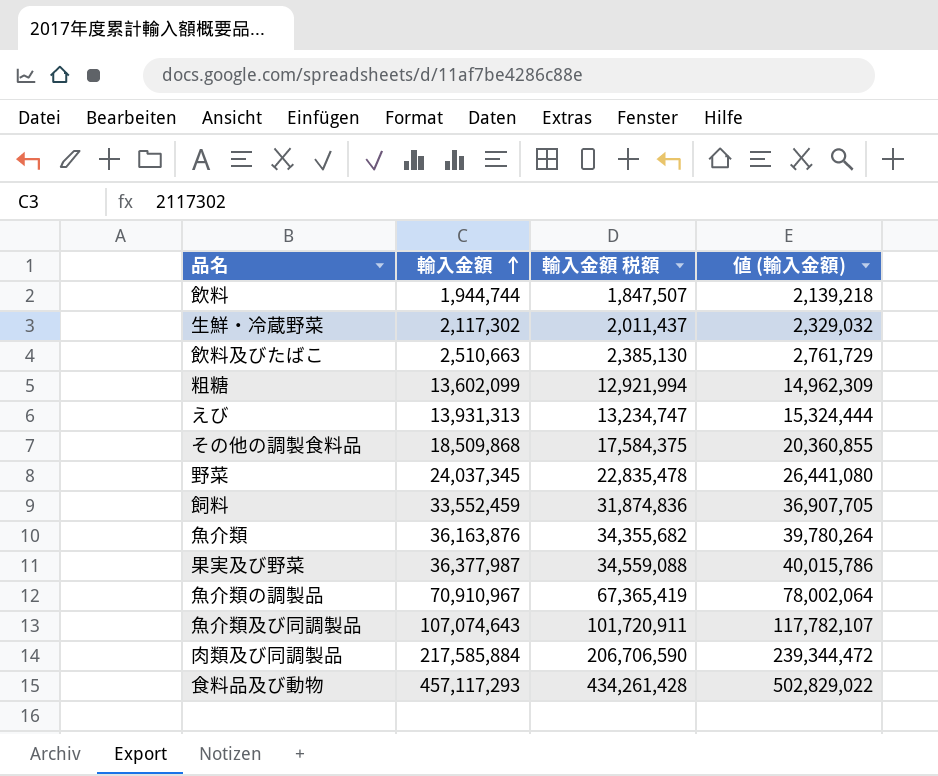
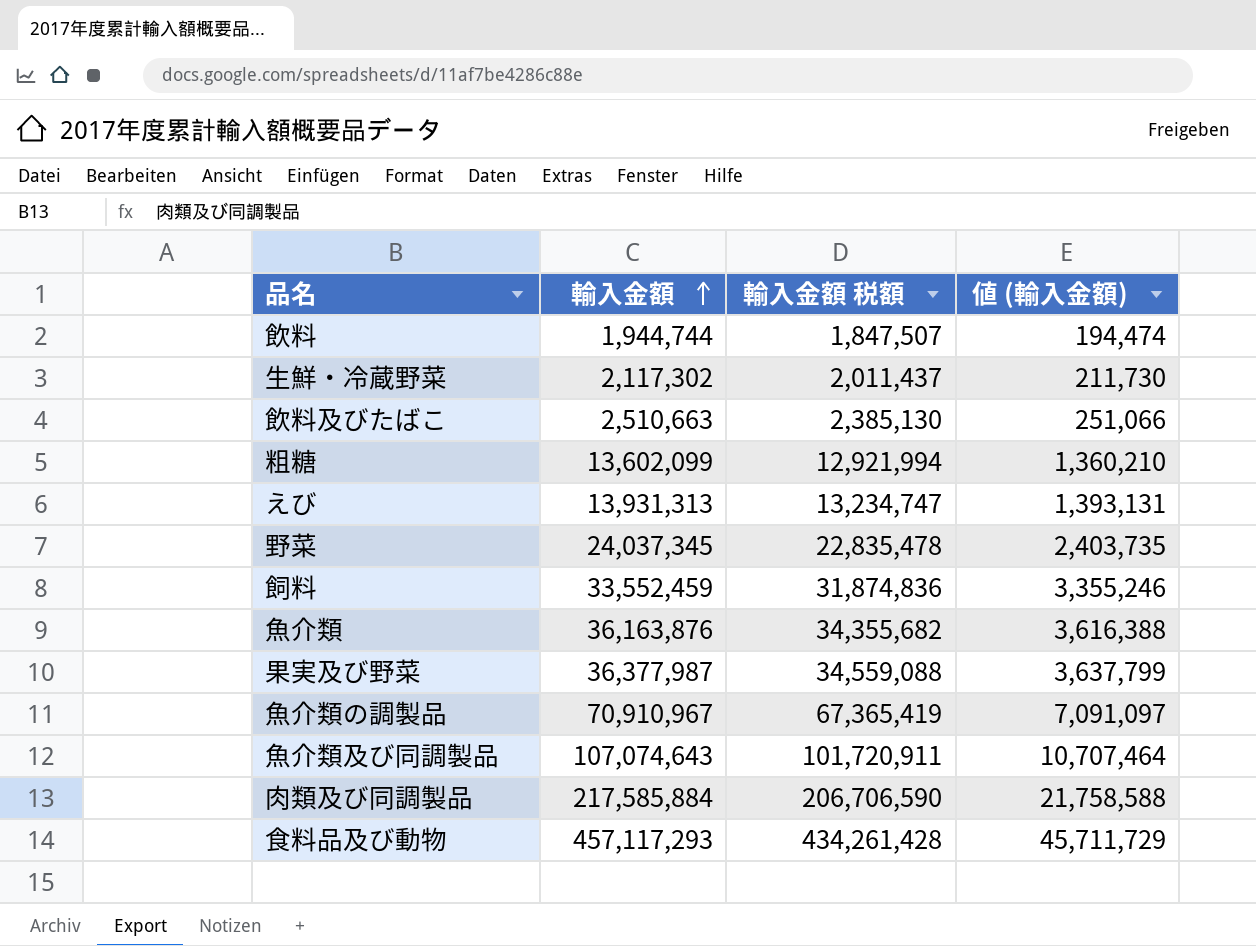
column 値 (輸入金額) | formula: [輸入金額] * 1.1 -> [輸入金額] * 0.1
row その他の調製食料品: 18,509,868 | 17,584,375 | 20,360,855 -> none

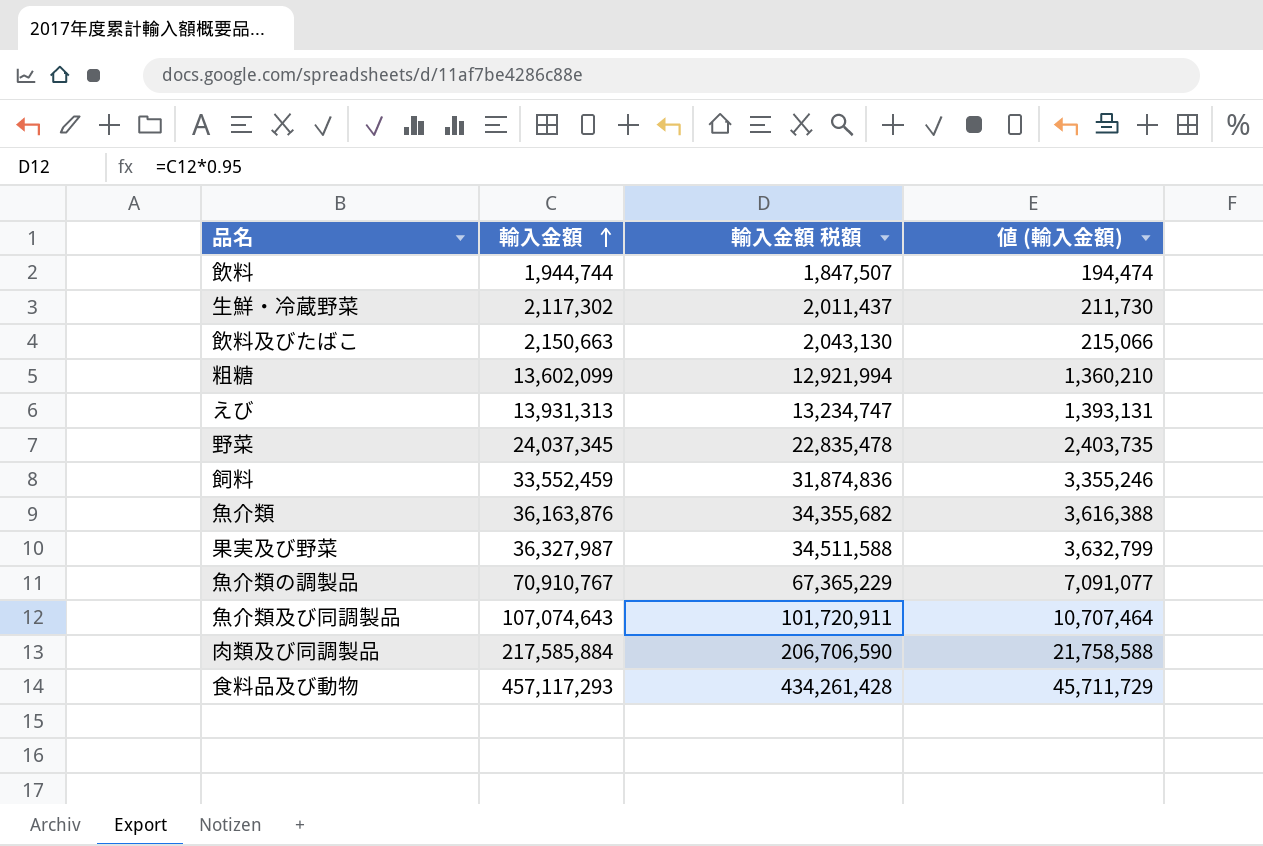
飲料及びたばこ | 輸入金額: 2,510,663 -> 2,150,663
飲料及びたばこ | 輸入金額 税額: 2,385,130 -> 2,043,130
飲料及びたばこ | 値 (輸入金額): 251,066 -> 215,066
果実及び野菜 | 輸入金額: 36,377,987 -> 36,327,987
果実及び野菜 | 輸入金額 税額: 34,559,088 -> 34,511,588
果実及び野菜 | 値 (輸入金額): 3,637,799 -> 3,632,799
魚介類の調製品 | 輸入金額: 70,910,967 -> 70,910,767
魚介類の調製品 | 輸入金額 税額: 67,365,419 -> 67,365,229
魚介類の調製品 | 値 (輸入金額): 7,091,097 -> 7,091,077

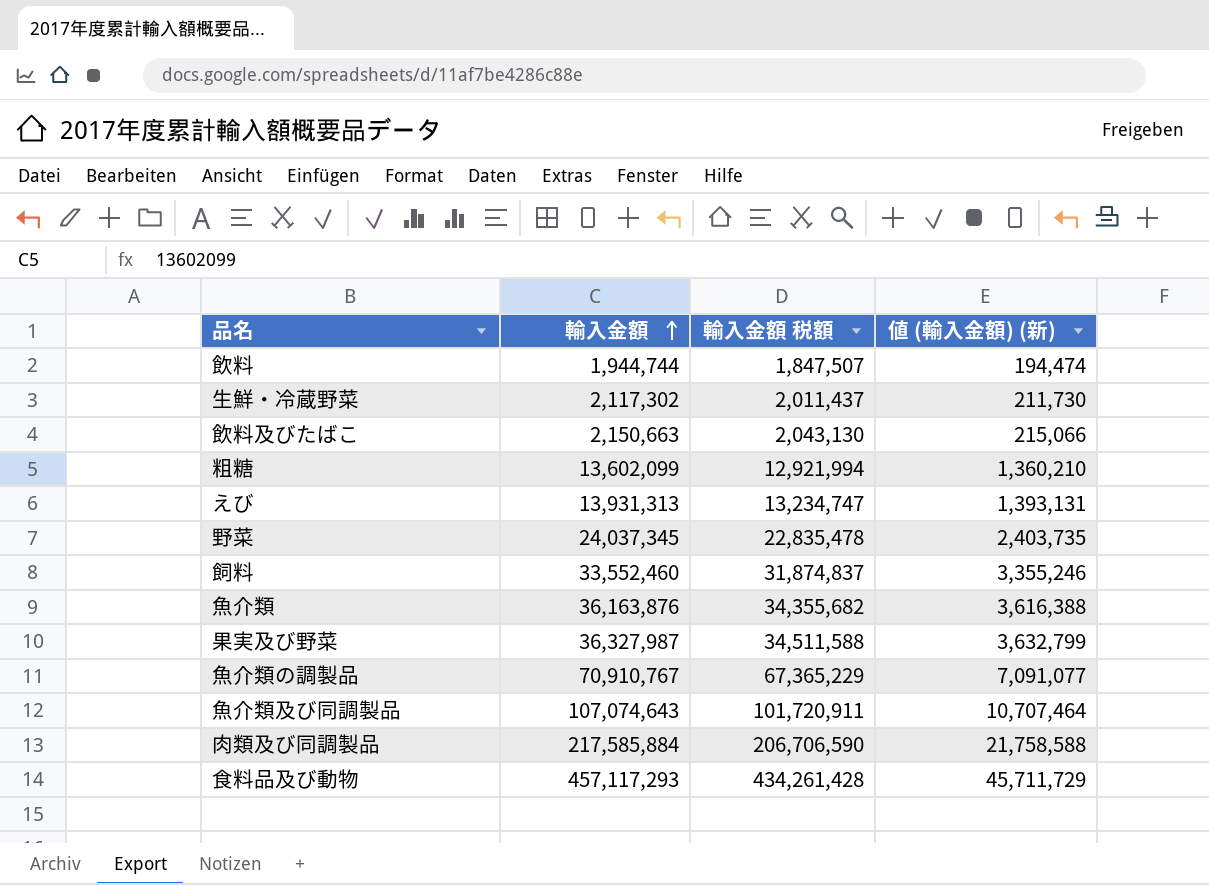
column name: 値 (輸入金額) -> 値 (輸入金額) (新)
飼料 | 輸入金額: 33,552,459 -> 33,552,460
飼料 | 輸入金額 税額: 31,874,836 -> 31,874,837

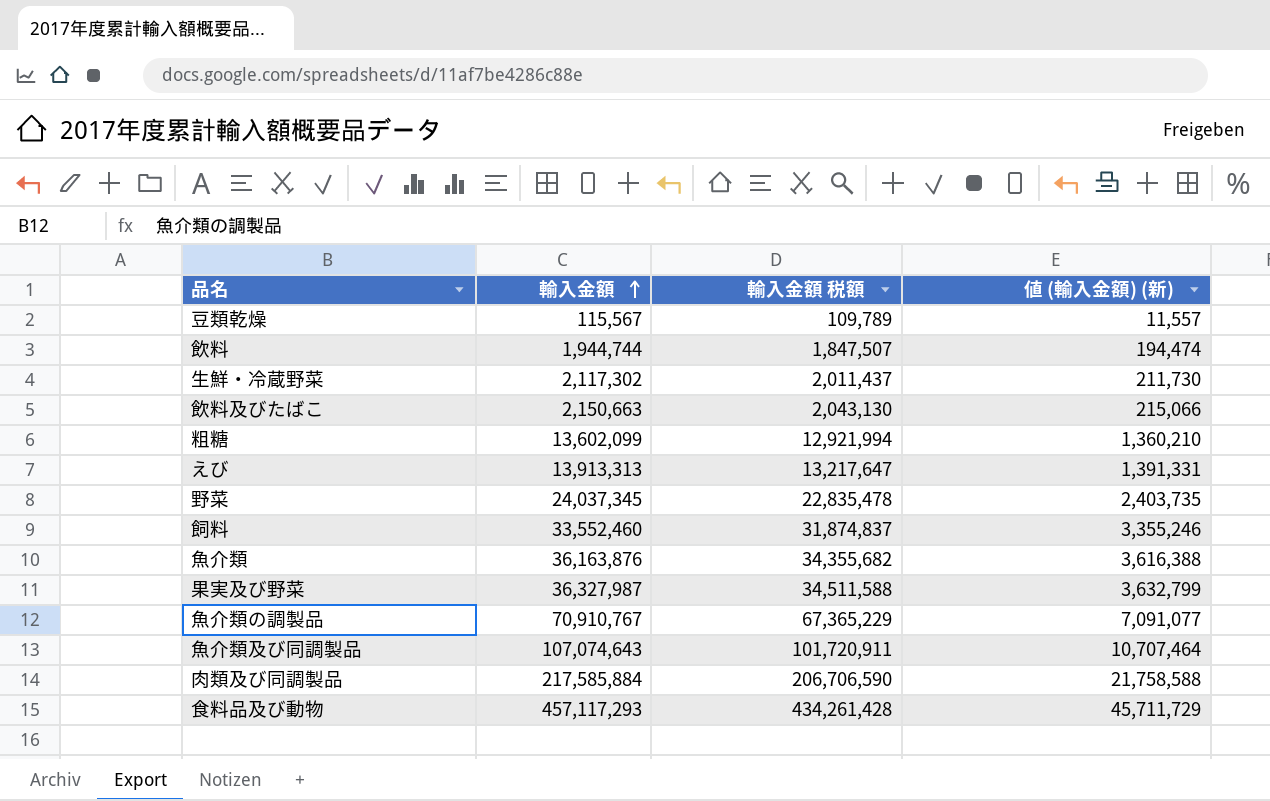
row 豆類乾燥: none -> 115,567 | 109,789 | 11,557
えび | 輸入金額: 13,931,313 -> 13,913,313
えび | 輸入金額 税額: 13,234,747 -> 13,217,647
えび | 値 (輸入金額) (新): 1,393,131 -> 1,391,331

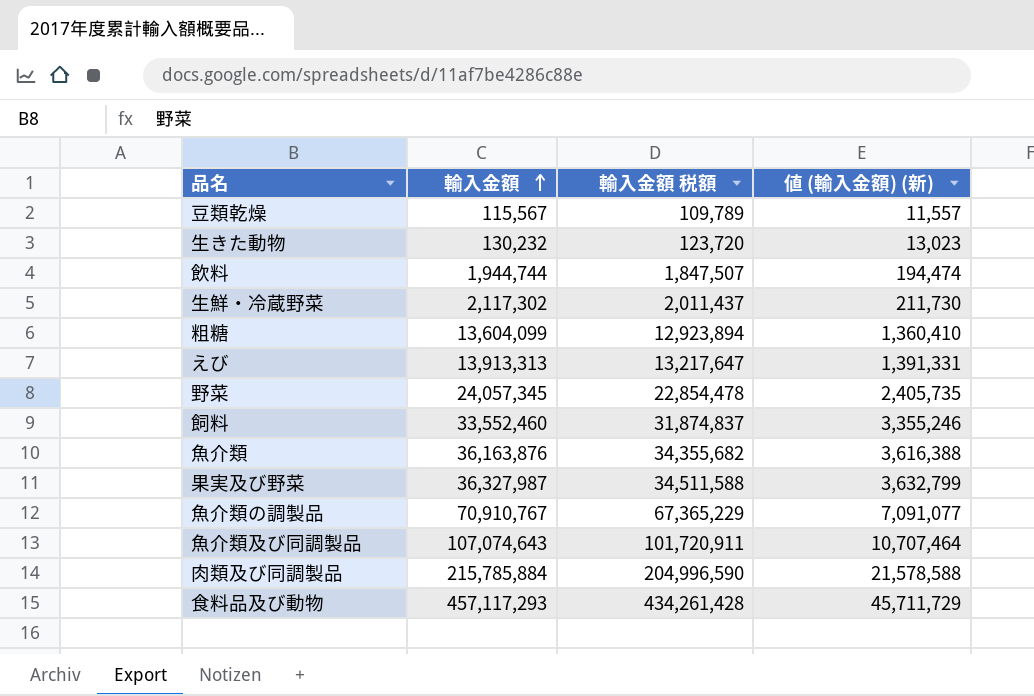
row 飲料及びたばこ: 2,150,663 | 2,043,130 | 215,066 -> none
row 生きた動物: none -> 130,232 | 123,720 | 13,023
粗糖 | 輸入金額: 13,602,099 -> 13,604,099
粗糖 | 輸入金額 税額: 12,921,994 -> 12,923,894
粗糖 | 値 (輸入金額) (新): 1,360,210 -> 1,360,410
野菜 | 輸入金額: 24,037,345 -> 24,057,345
野菜 | 輸入金額 税額: 22,835,478 -> 22,854,478
野菜 | 値 (輸入金額) (新): 2,403,735 -> 2,405,735
肉類及び同調製品 | 輸入金額: 217,585,884 -> 215,785,884
肉類及び同調製品 | 輸入金額 税額: 206,706,590 -> 204,996,590
肉類及び同調製品 | 値 (輸入金額) (新): 21,758,588 -> 21,578,588

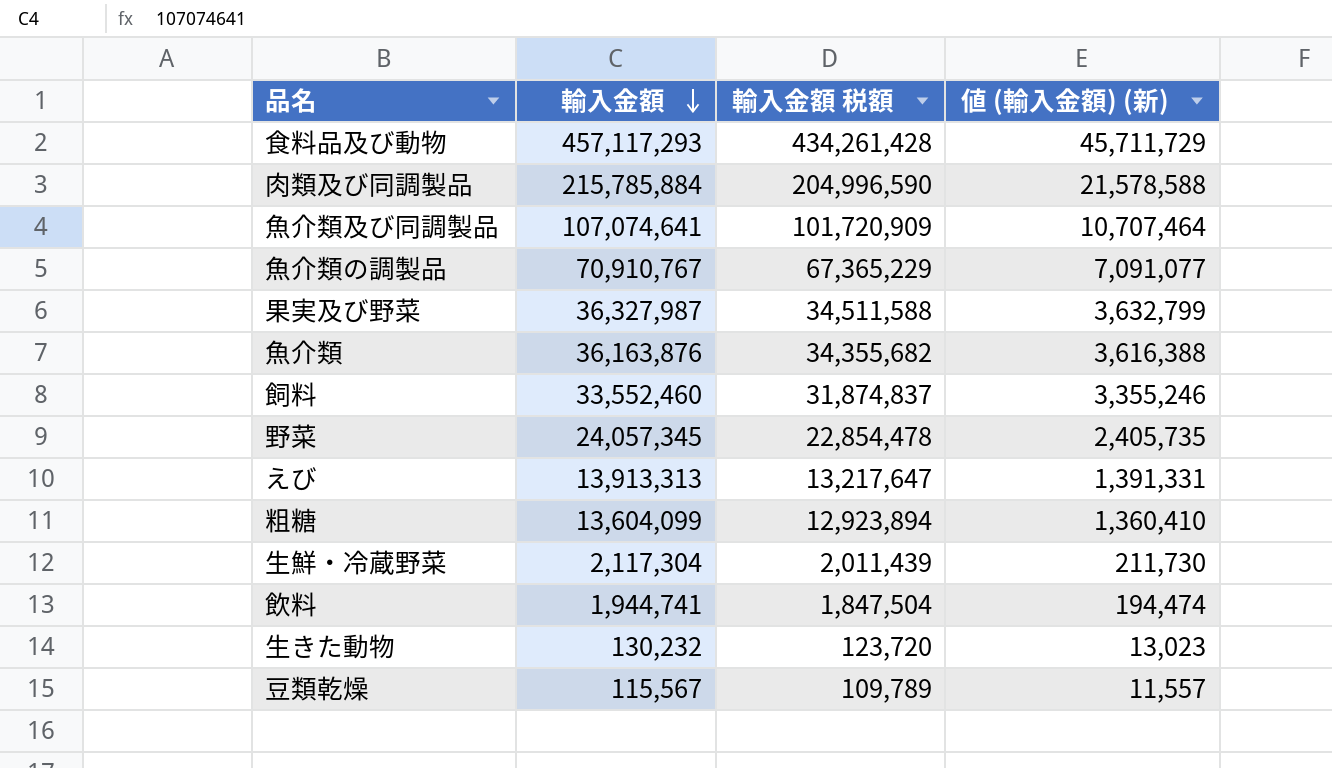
row order: 輸入金額 ascending -> 輸入金額 descending
魚介類及び同調製品 | 輸入金額: 107,074,643 -> 107,074,641
魚介類及び同調製品 | 輸入金額 税額: 101,720,911 -> 101,720,909
生鮮・冷蔵野菜 | 輸入金額: 2,117,302 -> 2,117,304
生鮮・冷蔵野菜 | 輸入金額 税額: 2,011,437 -> 2,011,439
飲料 | 輸入金額: 1,944,744 -> 1,944,741
飲料 | 輸入金額 税額: 1,847,507 -> 1,847,504

